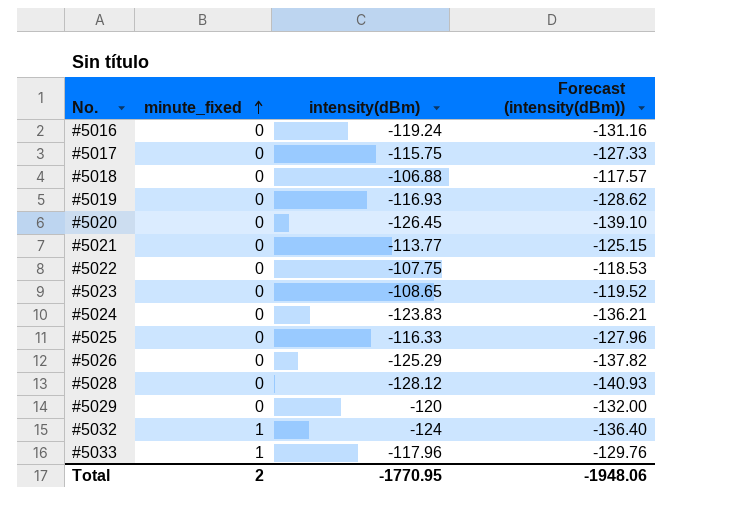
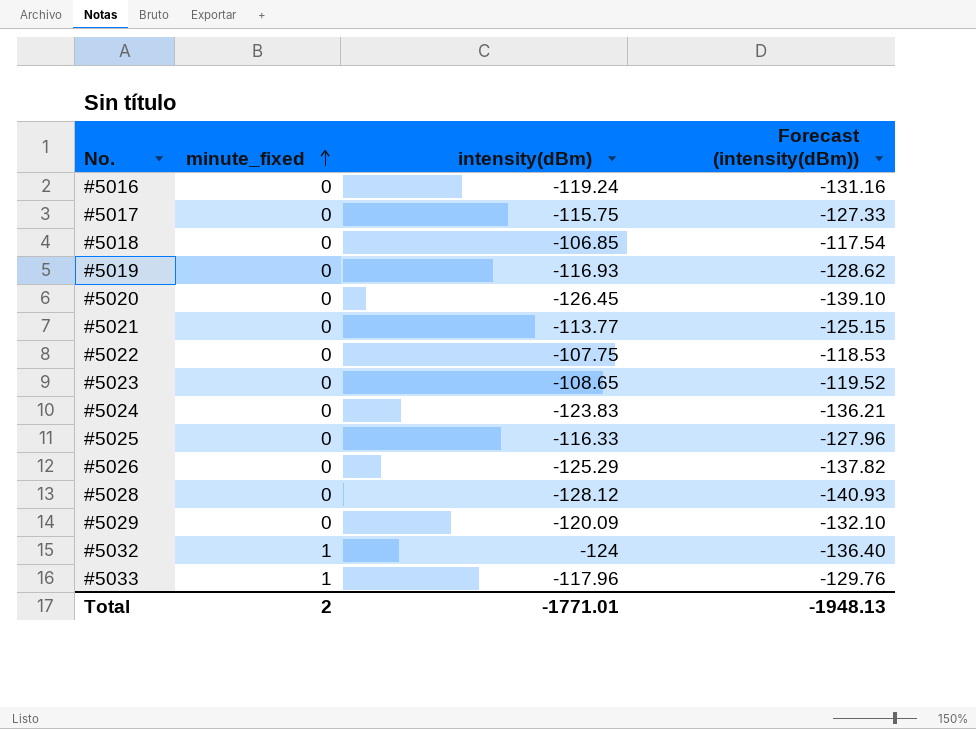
#5018 | intensity(dBm): -106.88 -> -106.85
#5018 | Forecast (intensity(dBm)): -117.57 -> -117.54
#5029 | intensity(dBm): -120 -> -120.09
#5029 | Forecast (intensity(dBm)): -132.00 -> -132.10
Total | intensity(dBm): -1770.95 -> -1771.01
Total | Forecast (intensity(dBm)): -1948.06 -> -1948.13

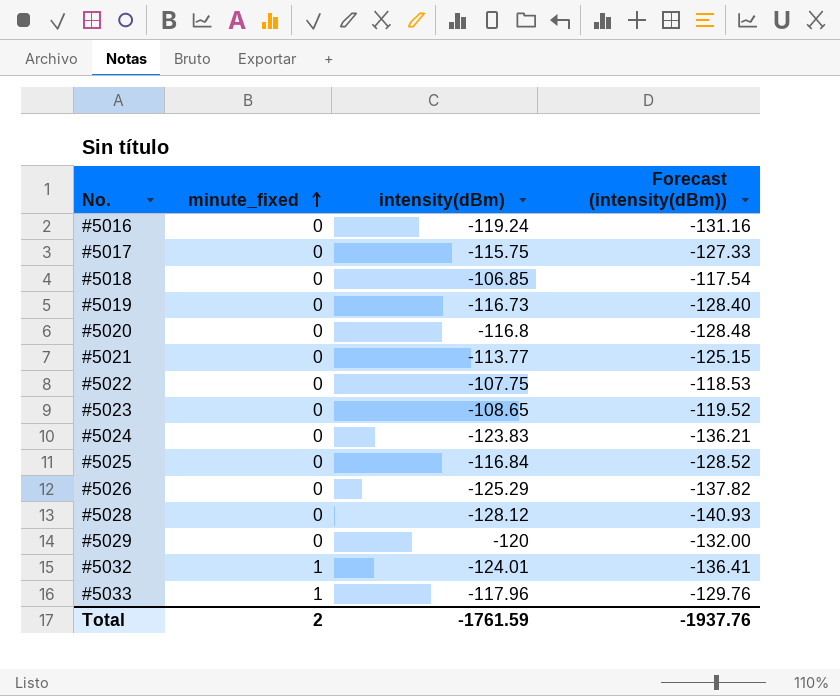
#5019 | intensity(dBm): -116.93 -> -116.73
#5019 | Forecast (intensity(dBm)): -128.62 -> -128.40
#5020 | intensity(dBm): -126.45 -> -116.8
#5020 | Forecast (intensity(dBm)): -139.10 -> -128.48
#5025 | intensity(dBm): -116.33 -> -116.84
#5025 | Forecast (intensity(dBm)): -127.96 -> -128.52
#5029 | intensity(dBm): -120.09 -> -120
#5029 | Forecast (intensity(dBm)): -132.10 -> -132.00
#5032 | intensity(dBm): -124 -> -124.01
#5032 | Forecast (intensity(dBm)): -136.40 -> -136.41
Total | intensity(dBm): -1771.01 -> -1761.59
Total | Forecast (intensity(dBm)): -1948.13 -> -1937.76

